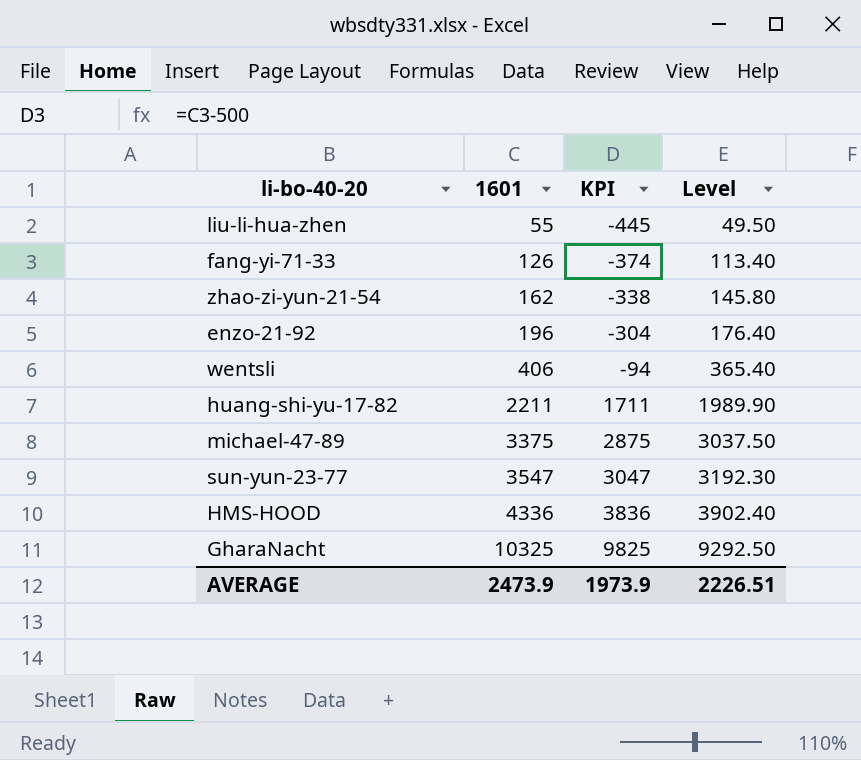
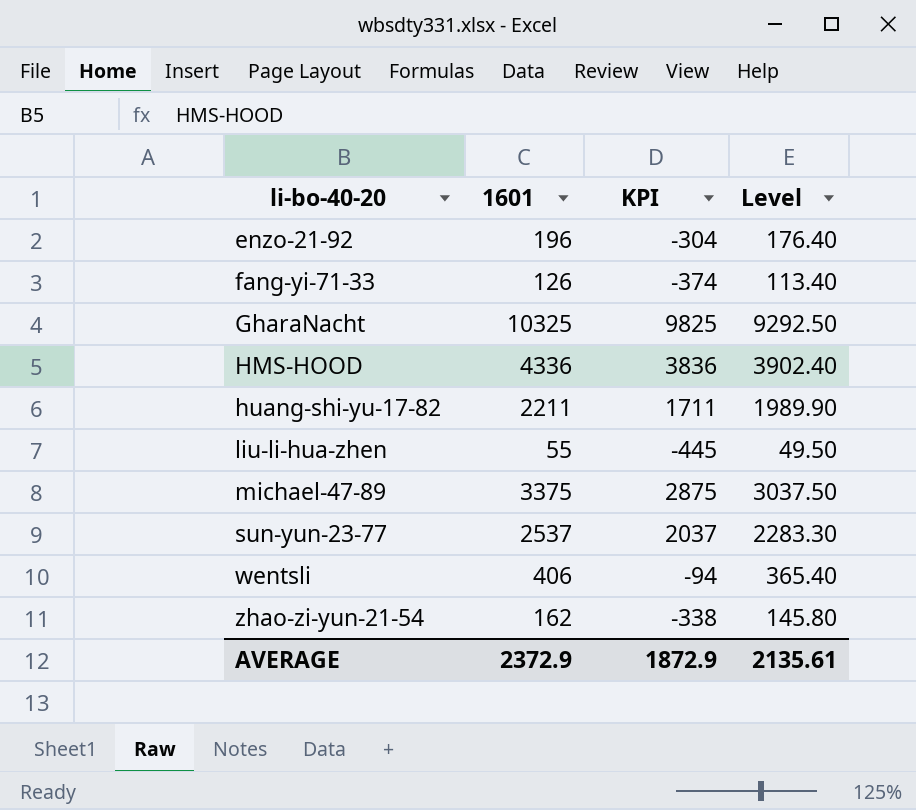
row order: 1601 ascending -> li-bo-40-20 ascending
sun-yun-23-77 | 1601: 3547 -> 2537
sun-yun-23-77 | KPI: 3047 -> 2037
sun-yun-23-77 | Level: 3192.30 -> 2283.30
AVERAGE | 1601: 2473.9 -> 2372.9
AVERAGE | KPI: 1973.9 -> 1872.9
AVERAGE | Level: 2226.51 -> 2135.61

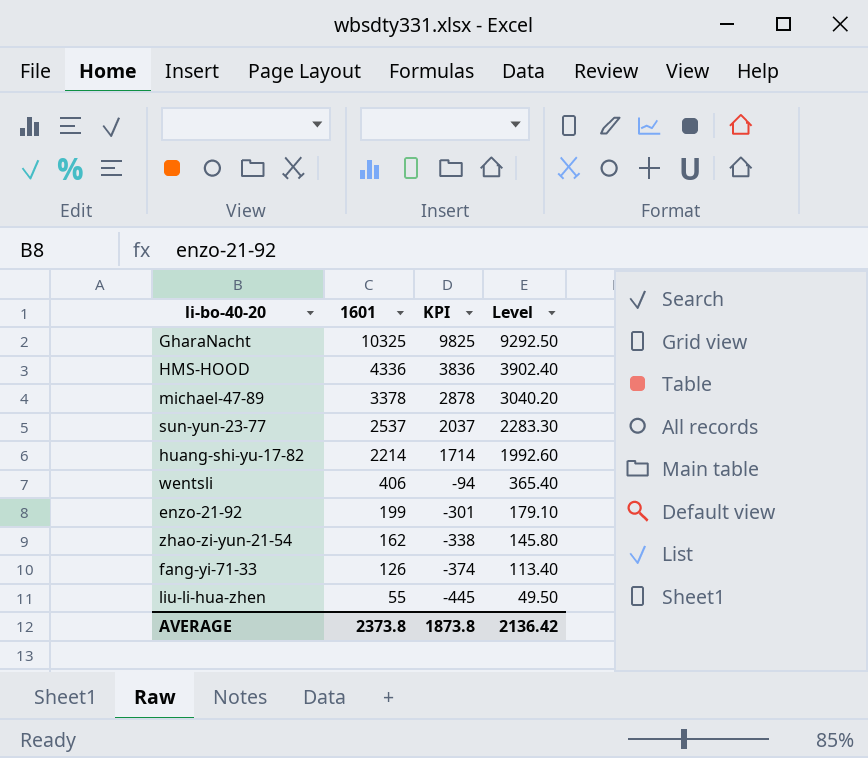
row order: li-bo-40-20 ascending -> 1601 descending
michael-47-89 | 1601: 3375 -> 3378
michael-47-89 | KPI: 2875 -> 2878
michael-47-89 | Level: 3037.50 -> 3040.20
huang-shi-yu-17-82 | 1601: 2211 -> 2214
huang-shi-yu-17-82 | KPI: 1711 -> 1714
huang-shi-yu-17-82 | Level: 1989.90 -> 1992.60
enzo-21-92 | 1601: 196 -> 199
enzo-21-92 | KPI: -304 -> -301
enzo-21-92 | Level: 176.40 -> 179.10
AVERAGE | 1601: 2372.9 -> 2373.8
AVERAGE | KPI: 1872.9 -> 1873.8
AVERAGE | Level: 2135.61 -> 2136.42

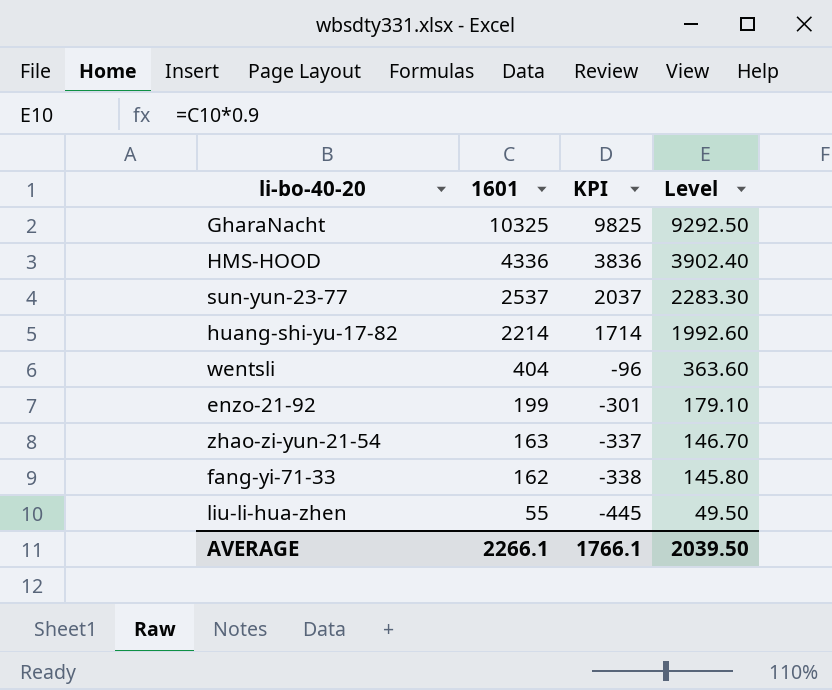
row michael-47-89: 3378 | 2878 | 3040.20 -> none
wentsli | 1601: 406 -> 404
wentsli | KPI: -94 -> -96
wentsli | Level: 365.40 -> 363.60
zhao-zi-yun-21-54 | 1601: 162 -> 163
zhao-zi-yun-21-54 | KPI: -338 -> -337
zhao-zi-yun-21-54 | Level: 145.80 -> 146.70
fang-yi-71-33 | 1601: 126 -> 162
fang-yi-71-33 | KPI: -374 -> -338
fang-yi-71-33 | Level: 113.40 -> 145.80
AVERAGE | 1601: 2373.8 -> 2266.1
AVERAGE | KPI: 1873.8 -> 1766.1
AVERAGE | Level: 2136.42 -> 2039.50

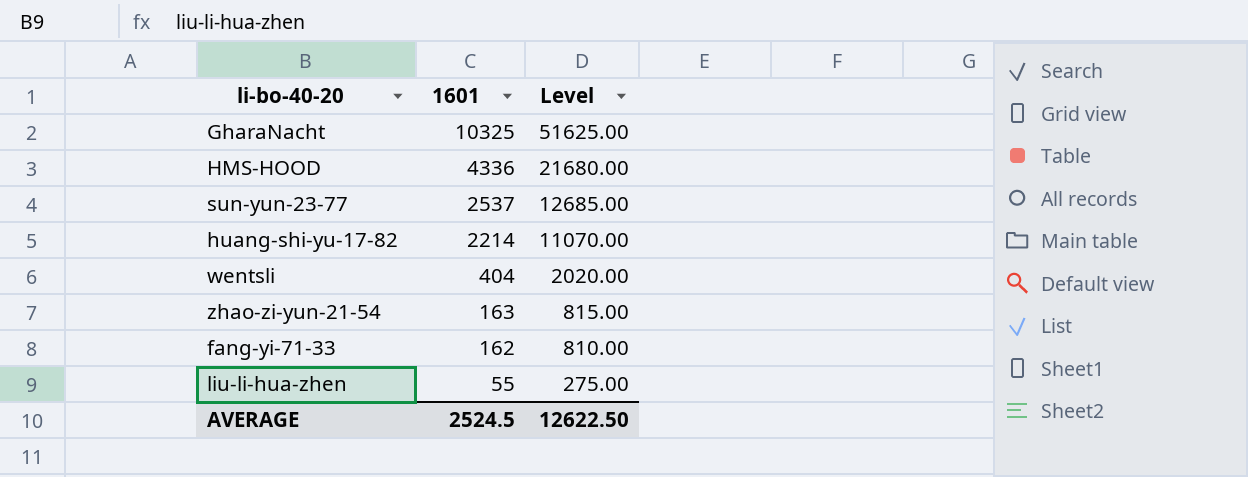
column KPI | formula: [1601] - 500 -> none
column Level | formula: [1601] * 0.9 -> [1601] * 5
row enzo-21-92: 199 | -301 | 179.10 -> none
AVERAGE | 1601: 2266.1 -> 2524.5
AVERAGE | Level: 2039.50 -> 12622.50

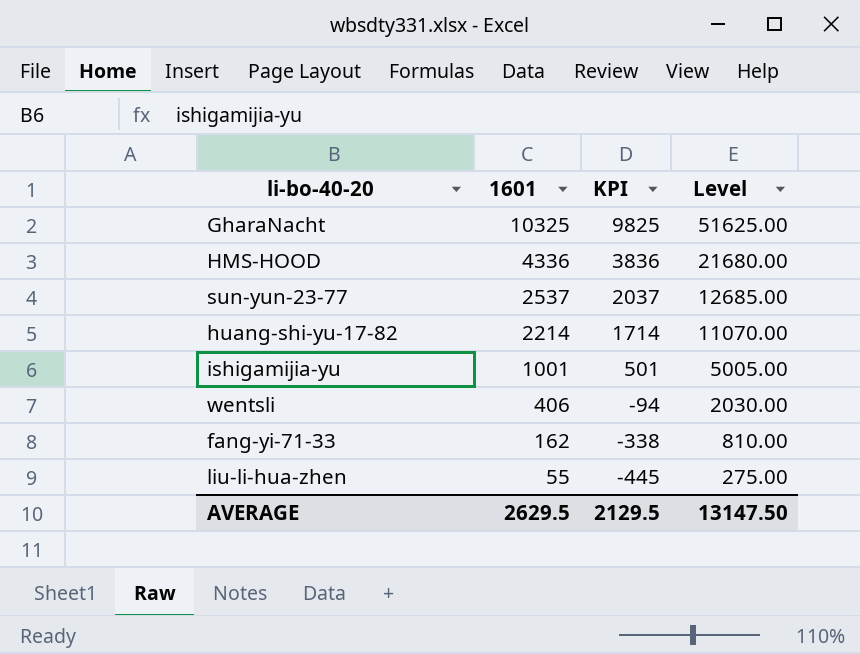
column KPI | formula: none -> [1601] - 500
row zhao-zi-yun-21-54: 163 | 815.00 -> none
row ishigamijia-yu: none -> 1001 | 501 | 5005.00
wentsli | 1601: 404 -> 406
wentsli | Level: 2020.00 -> 2030.00
AVERAGE | 1601: 2524.5 -> 2629.5
AVERAGE | Level: 12622.50 -> 13147.50

